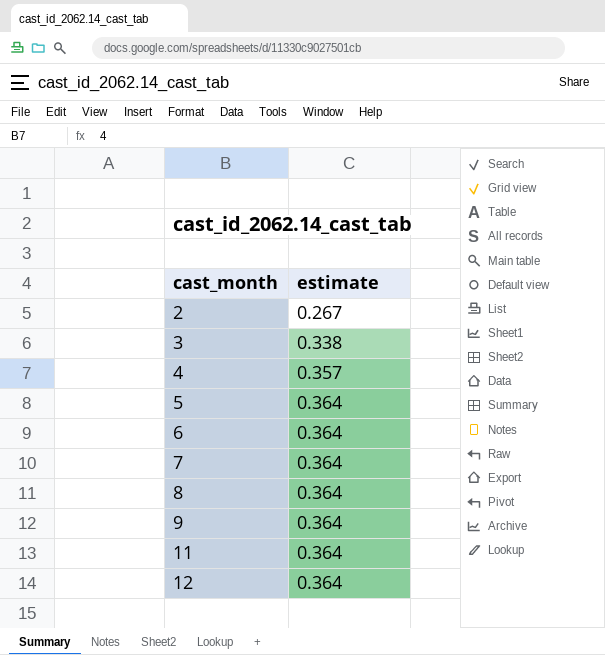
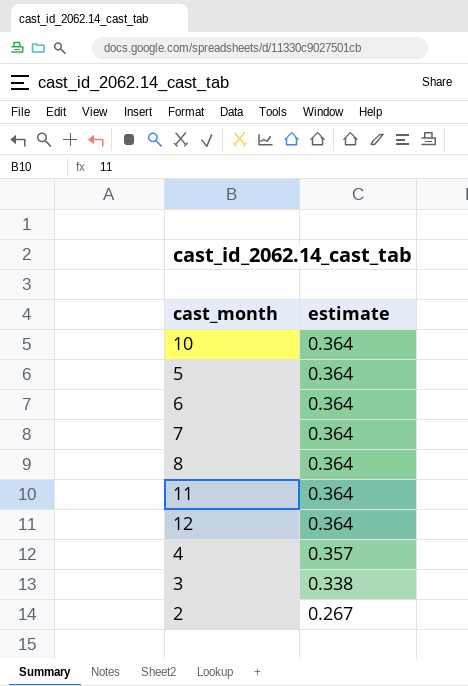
row order: cast_month ascending -> estimate descending
row 9: 0.364 -> none
row 10: none -> 0.364

